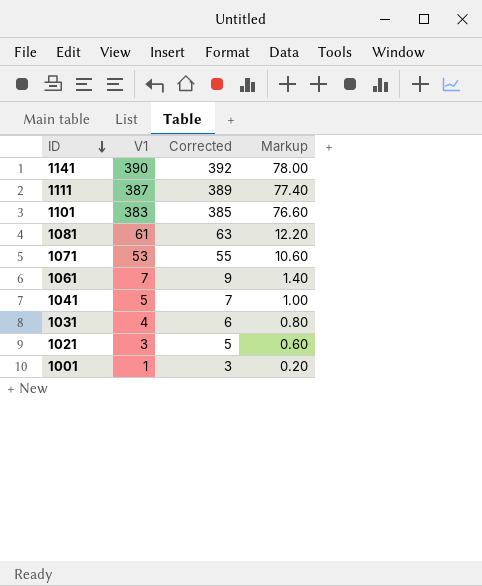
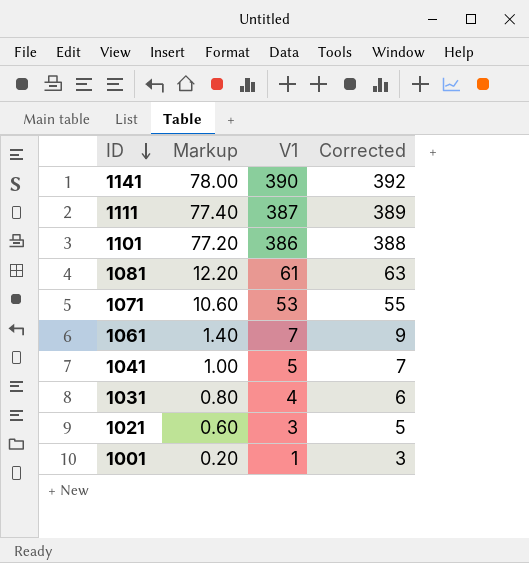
column Markup | position: 4 -> 2
1101 | Markup: 76.60 -> 77.20
1101 | V1: 383 -> 386
1101 | Corrected: 385 -> 388

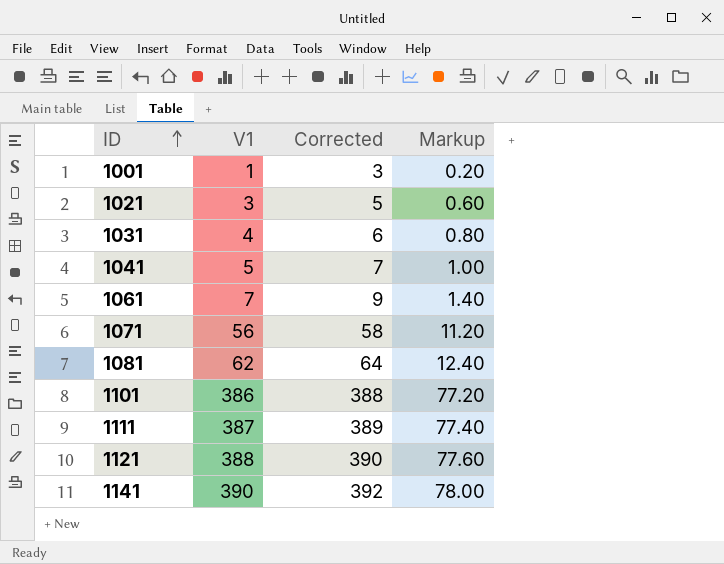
row order: ID descending -> ID ascending
column Markup | position: 2 -> 4
1071 | V1: 53 -> 56
1071 | Corrected: 55 -> 58
1071 | Markup: 10.60 -> 11.20
1081 | V1: 61 -> 62
1081 | Corrected: 63 -> 64
1081 | Markup: 12.20 -> 12.40
row 1121: none -> 388 | 390 | 77.60

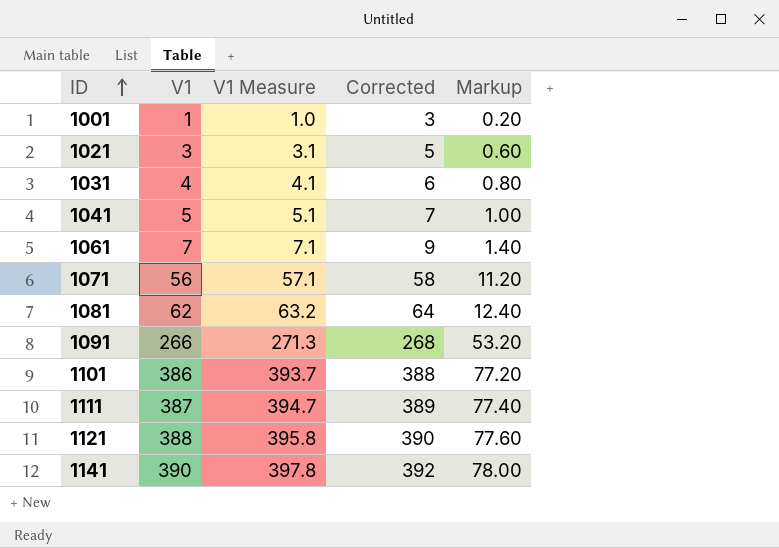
column V1 Measure | formula: none -> [V1] * 1.02
row 1091: none -> 266 | 271.3 | 268 | 53.20

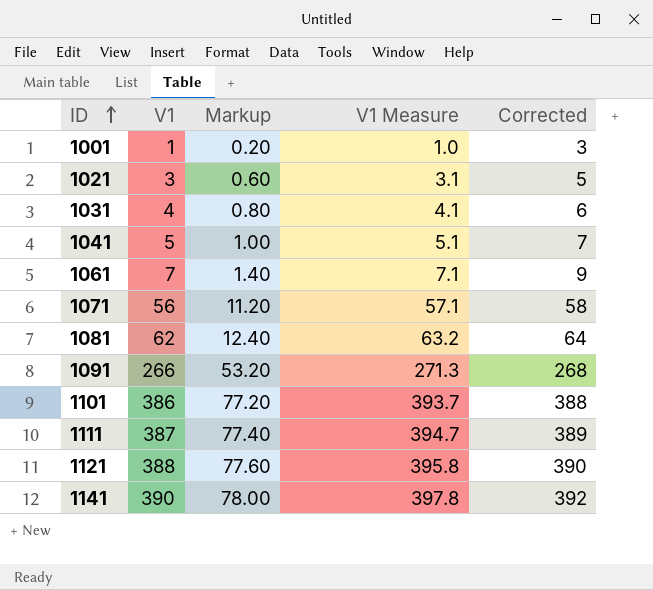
column Markup | position: 5 -> 3

